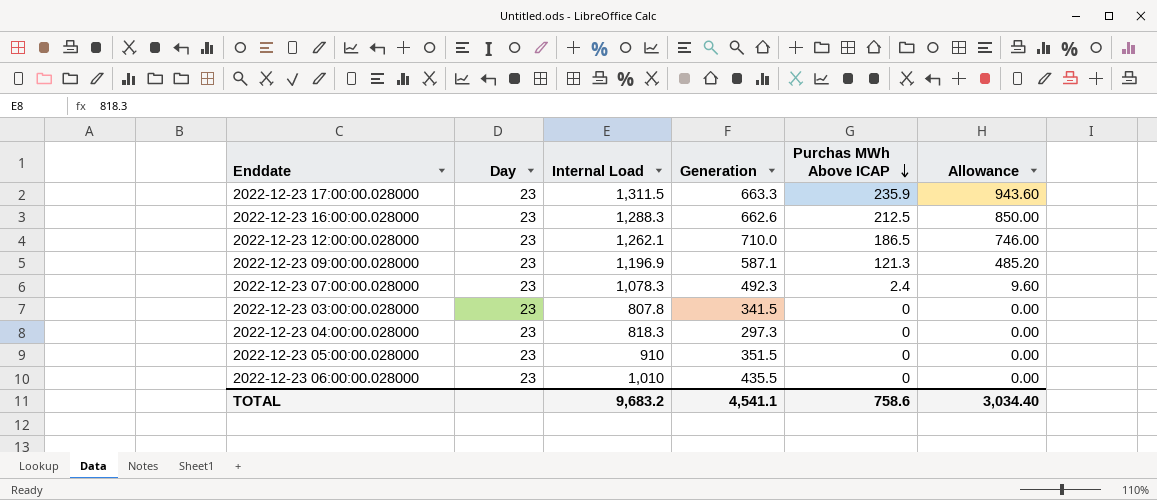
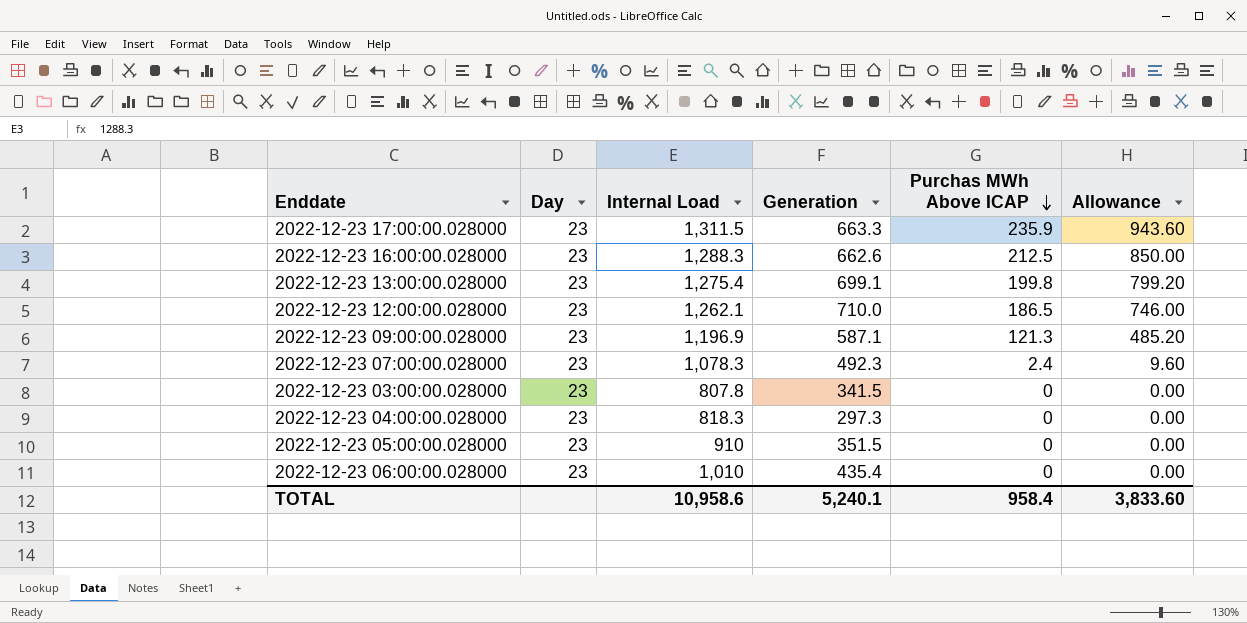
row 2022-12-23 13:00:00.028000: none -> 23 | 1,275.4 | 699.1 | 199.8 | 799.20
2022-12-23 06:00:00.028000 | Generation: 435.5 -> 435.4
TOTAL | Internal Load: 9,683.2 -> 10,958.6
TOTAL | Generation: 4,541.1 -> 5,240.1
TOTAL | Purchas MWh Above ICAP: 758.6 -> 958.4
TOTAL | Allowance: 3,034.40 -> 3,833.60

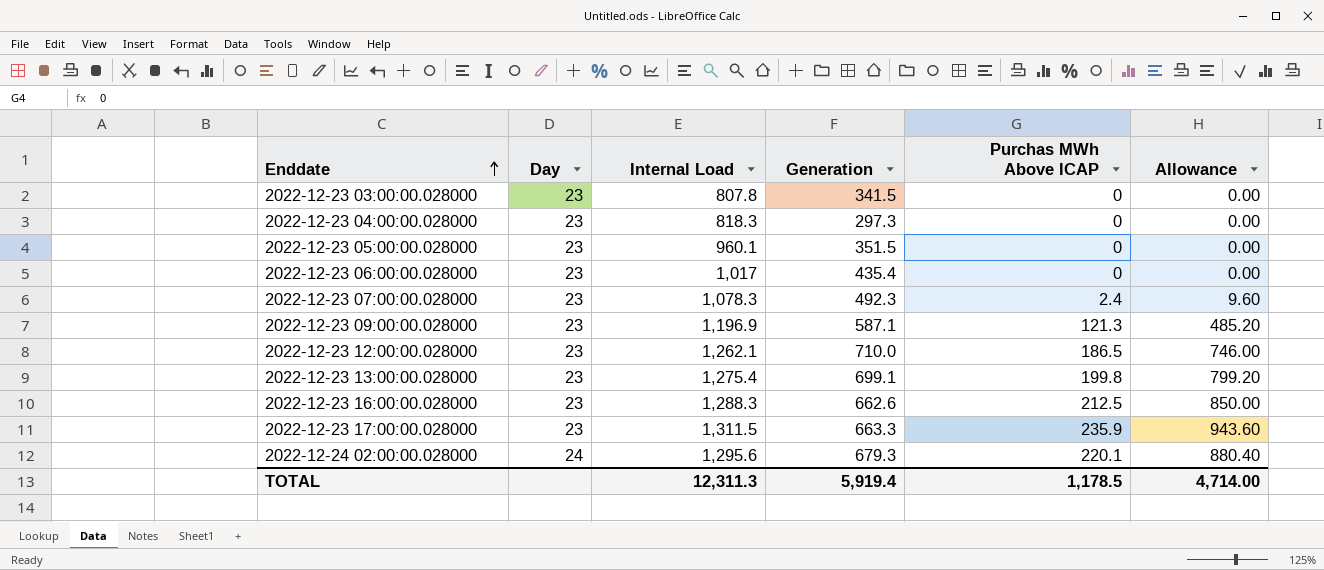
row order: Purchas MWh Above ICAP descending -> Enddate ascending
2022-12-23 05:00:00.028000 | Internal Load: 910 -> 960.1
2022-12-23 06:00:00.028000 | Internal Load: 1,010 -> 1,017
row 2022-12-24 02:00:00.028000: none -> 24 | 1,295.6 | 679.3 | 220.1 | 880.40
TOTAL | Internal Load: 10,958.6 -> 12,311.3
TOTAL | Generation: 5,240.1 -> 5,919.4
TOTAL | Purchas MWh Above ICAP: 958.4 -> 1,178.5
TOTAL | Allowance: 3,833.60 -> 4,714.00

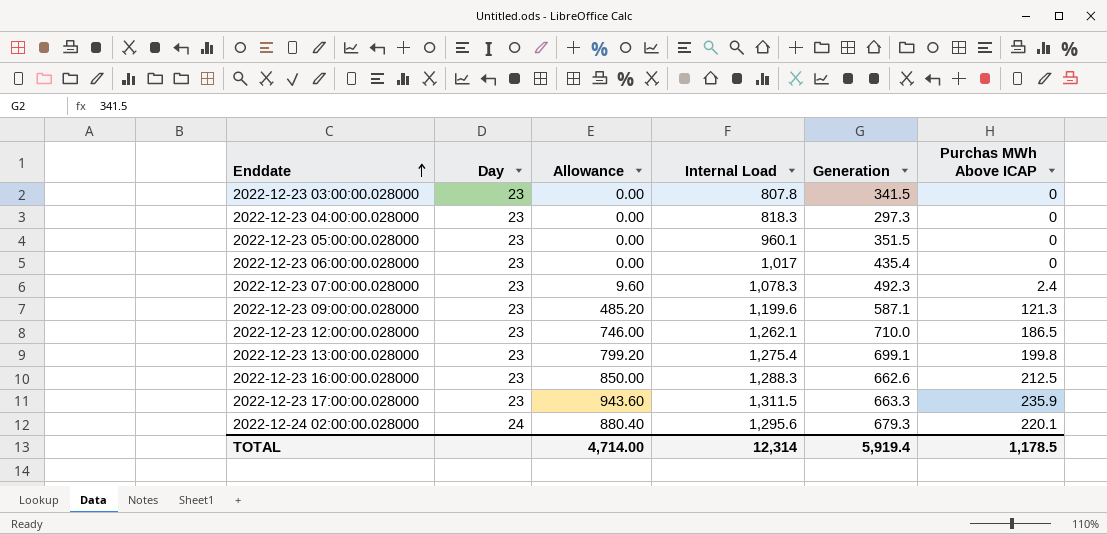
column Allowance | position: 6 -> 3
2022-12-23 09:00:00.028000 | Internal Load: 1,196.9 -> 1,199.6
TOTAL | Internal Load: 12,311.3 -> 12,314

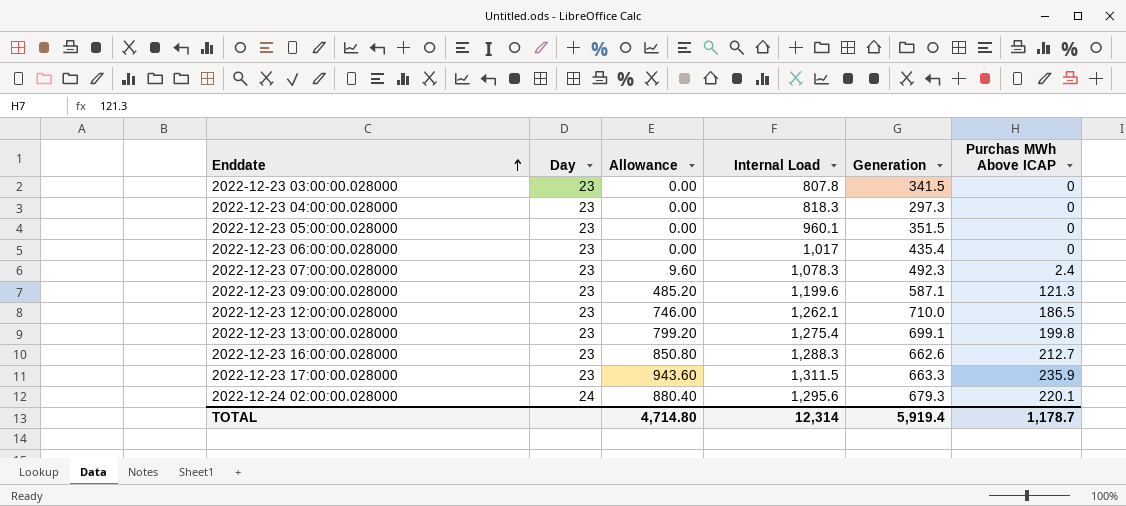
2022-12-23 16:00:00.028000 | Allowance: 850.00 -> 850.80
2022-12-23 16:00:00.028000 | Purchas MWh Above ICAP: 212.5 -> 212.7
TOTAL | Allowance: 4,714.00 -> 4,714.80
TOTAL | Purchas MWh Above ICAP: 1,178.5 -> 1,178.7

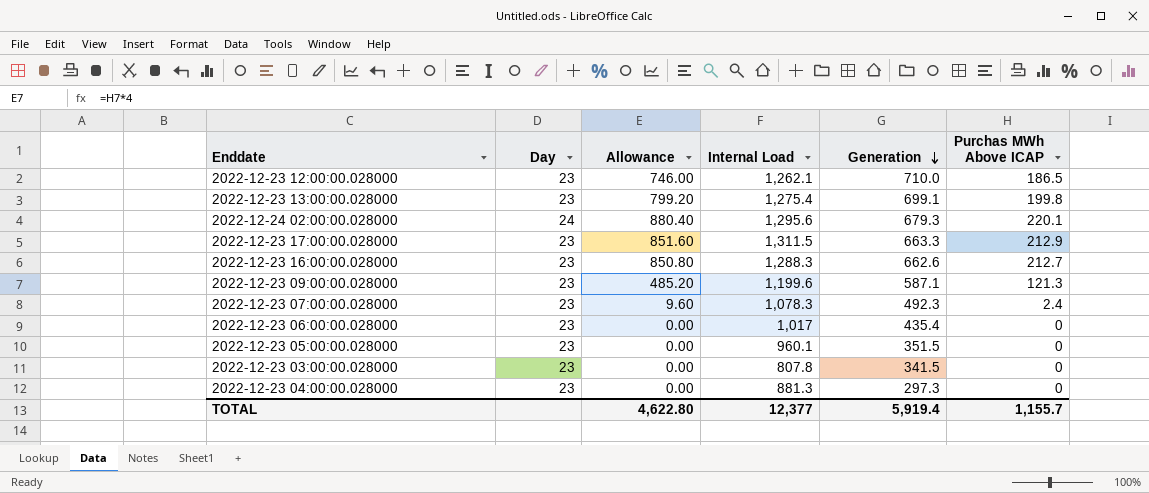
row order: Enddate ascending -> Generation descending
2022-12-23 17:00:00.028000 | Allowance: 943.60 -> 851.60
2022-12-23 17:00:00.028000 | Purchas MWh Above ICAP: 235.9 -> 212.9
2022-12-23 04:00:00.028000 | Internal Load: 818.3 -> 881.3
TOTAL | Allowance: 4,714.80 -> 4,622.80
TOTAL | Internal Load: 12,314 -> 12,377
TOTAL | Purchas MWh Above ICAP: 1,178.7 -> 1,155.7

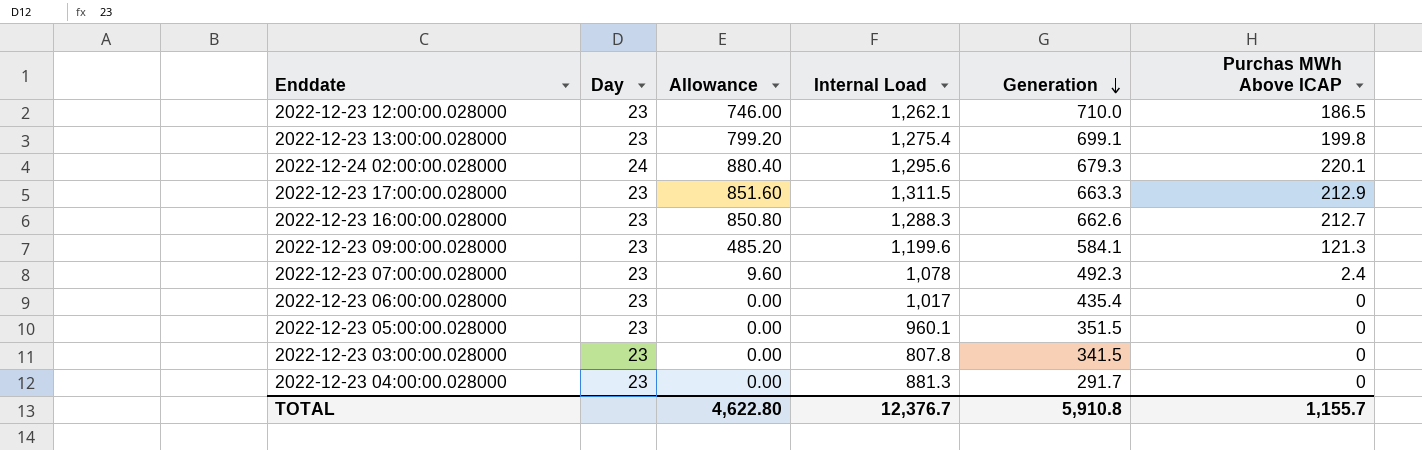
2022-12-23 09:00:00.028000 | Generation: 587.1 -> 584.1
2022-12-23 07:00:00.028000 | Internal Load: 1,078.3 -> 1,078
2022-12-23 04:00:00.028000 | Generation: 297.3 -> 291.7
TOTAL | Internal Load: 12,377 -> 12,376.7
TOTAL | Generation: 5,919.4 -> 5,910.8

